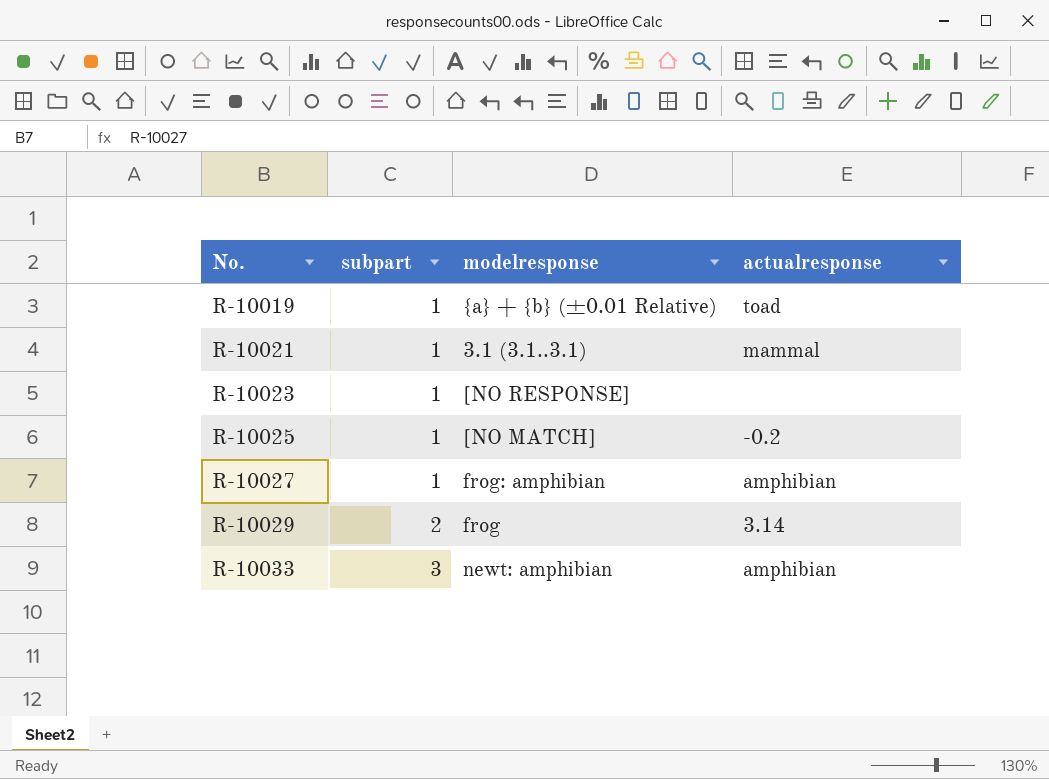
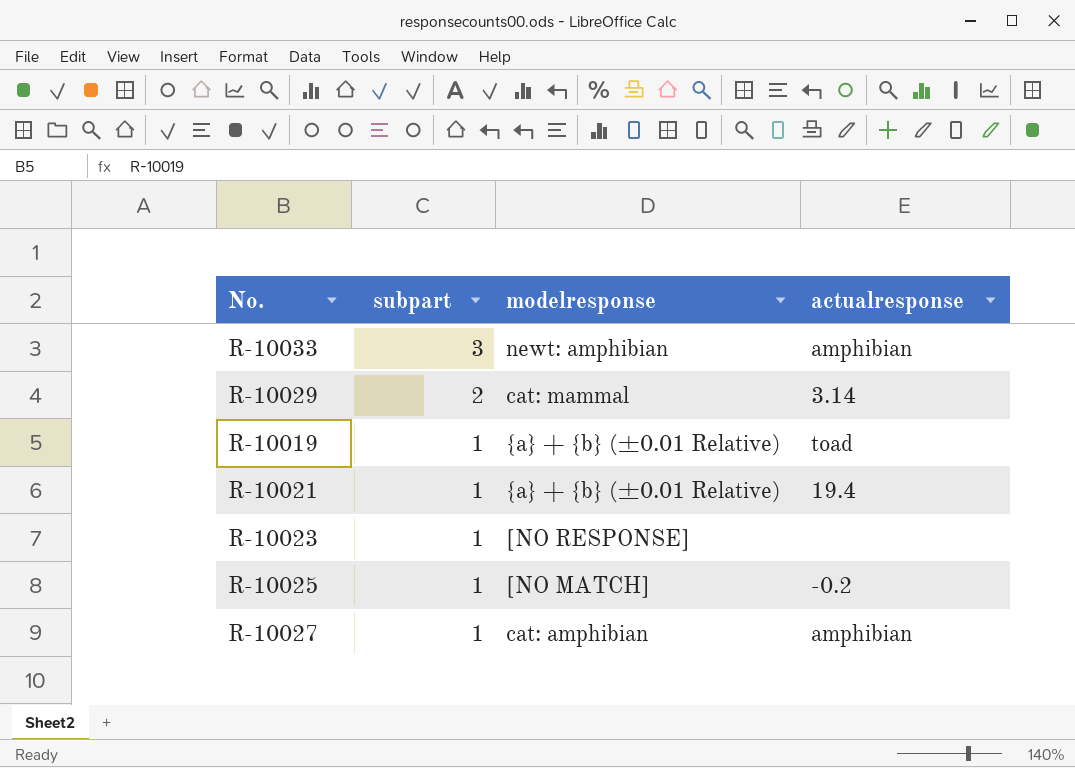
row order: No. ascending -> subpart descending
R-10029 | modelresponse: frog -> cat: mammal
R-10021 | modelresponse: 3.1 (3.1..3.1) -> {a} + {b} (±0.01 Relative)
R-10021 | actualresponse: mammal -> 19.4
R-10027 | modelresponse: frog: amphibian -> cat: amphibian

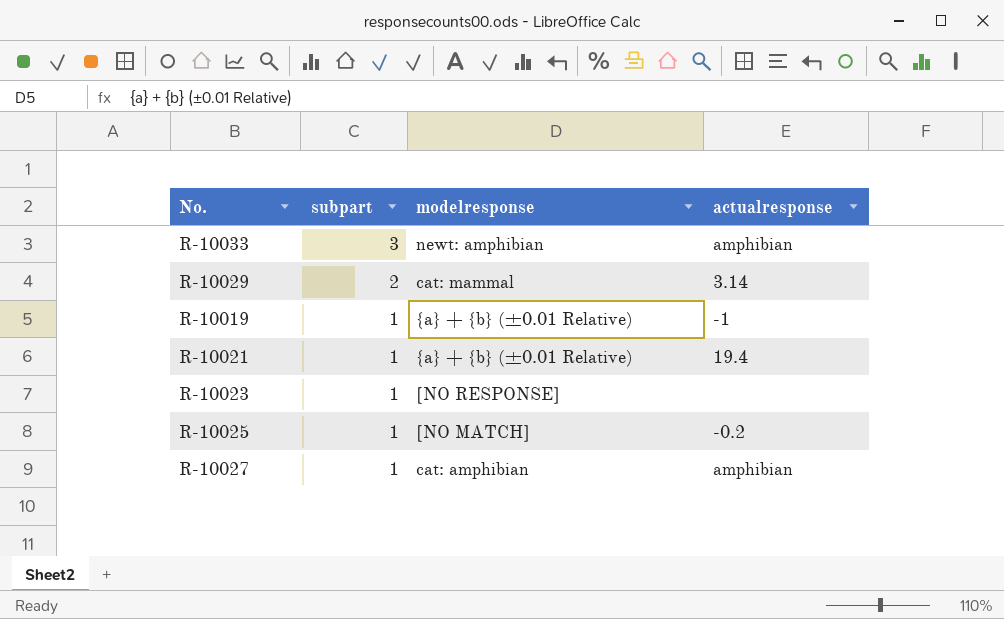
R-10019 | actualresponse: toad -> -1

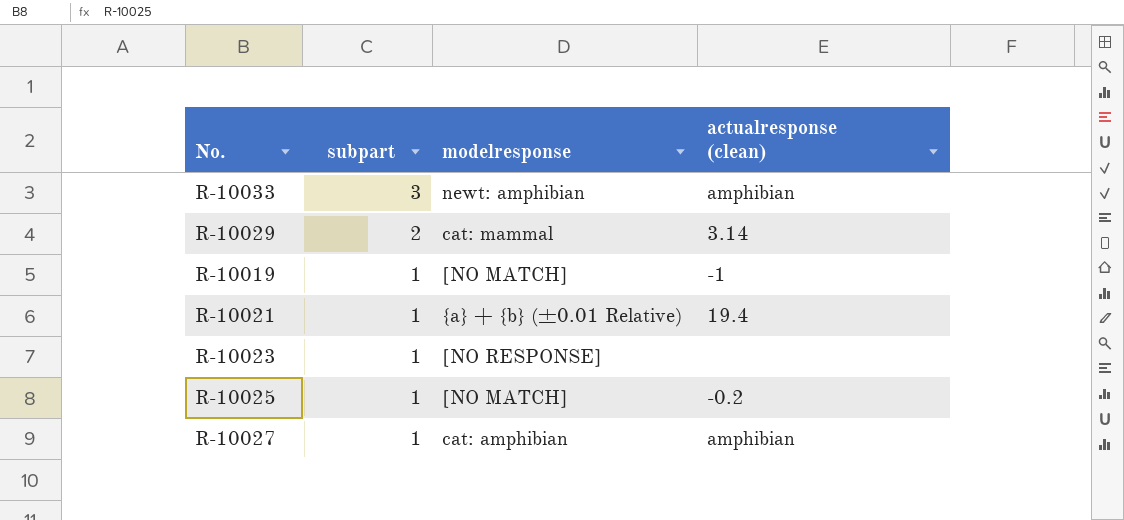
column name: actualresponse -> actualresponse (clean)
R-10019 | modelresponse: {a} + {b} (±0.01 Relative) -> [NO MATCH]

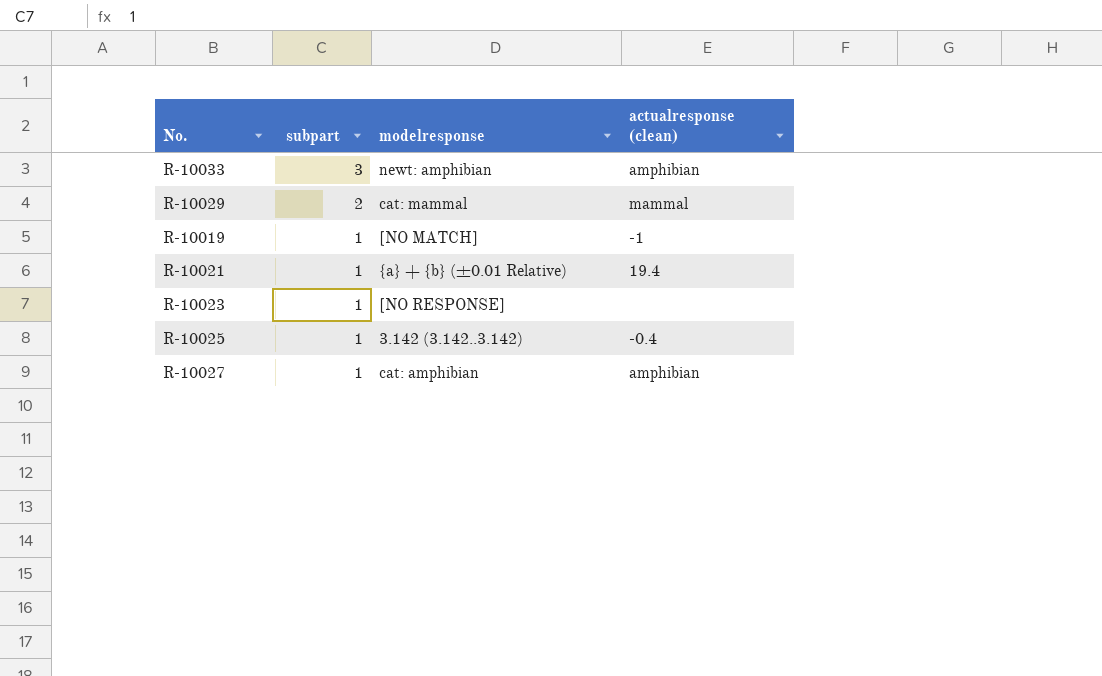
R-10029 | actualresponse (clean): 3.14 -> mammal
R-10025 | modelresponse: [NO MATCH] -> 3.142 (3.142..3.142)
R-10025 | actualresponse (clean): -0.2 -> -0.4

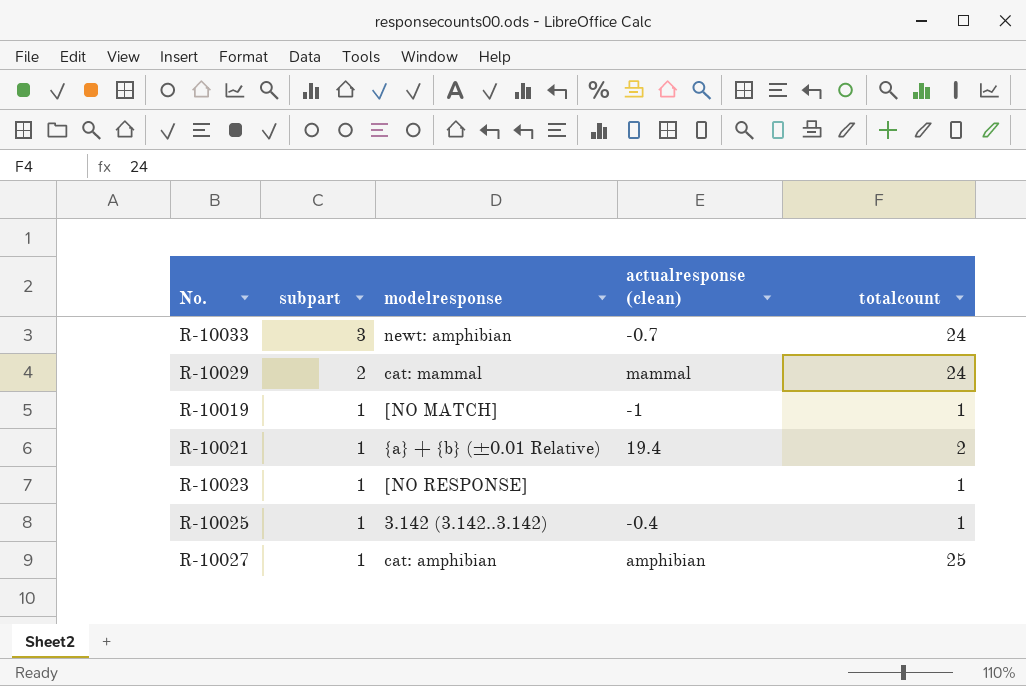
column totalcount | position: none -> 5
R-10033 | actualresponse (clean): amphibian -> -0.7

